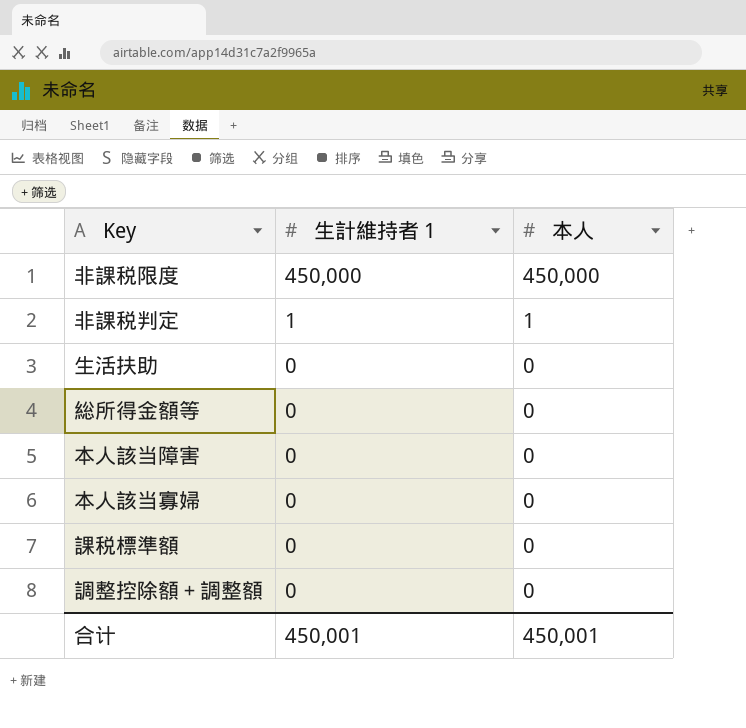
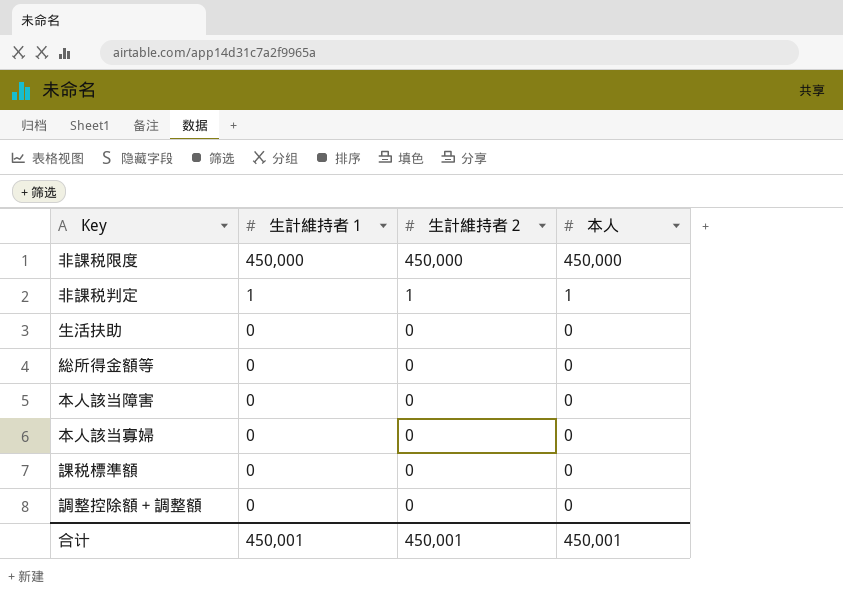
column 生計維持者２ | position: none -> 3

